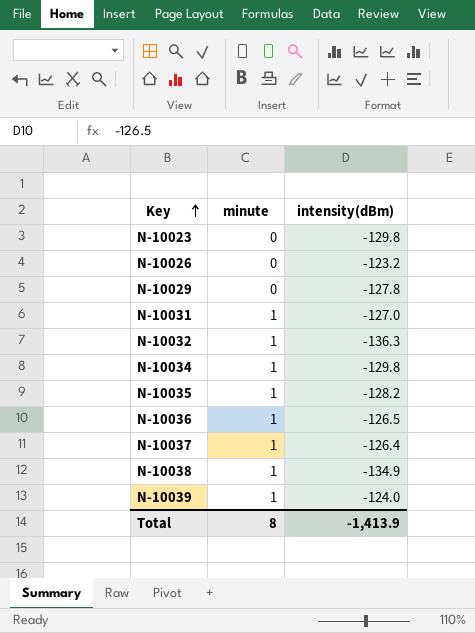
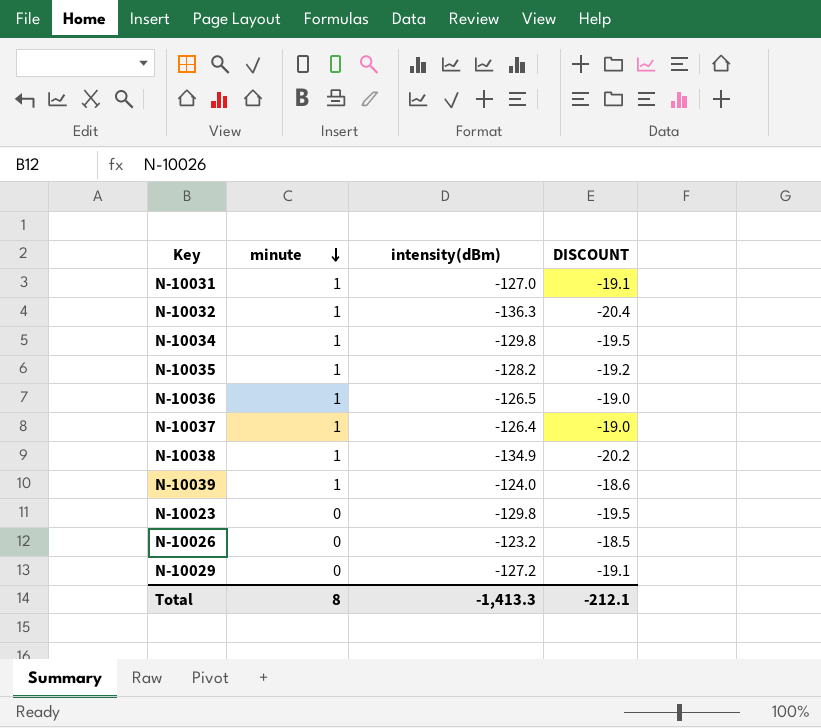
row order: Key ascending -> minute descending
column DISCOUNT | formula: none -> [intensity(dBm)] * 0.15
N-10029 | intensity(dBm): -127.8 -> -127.2
Total | intensity(dBm): -1,413.9 -> -1,413.3

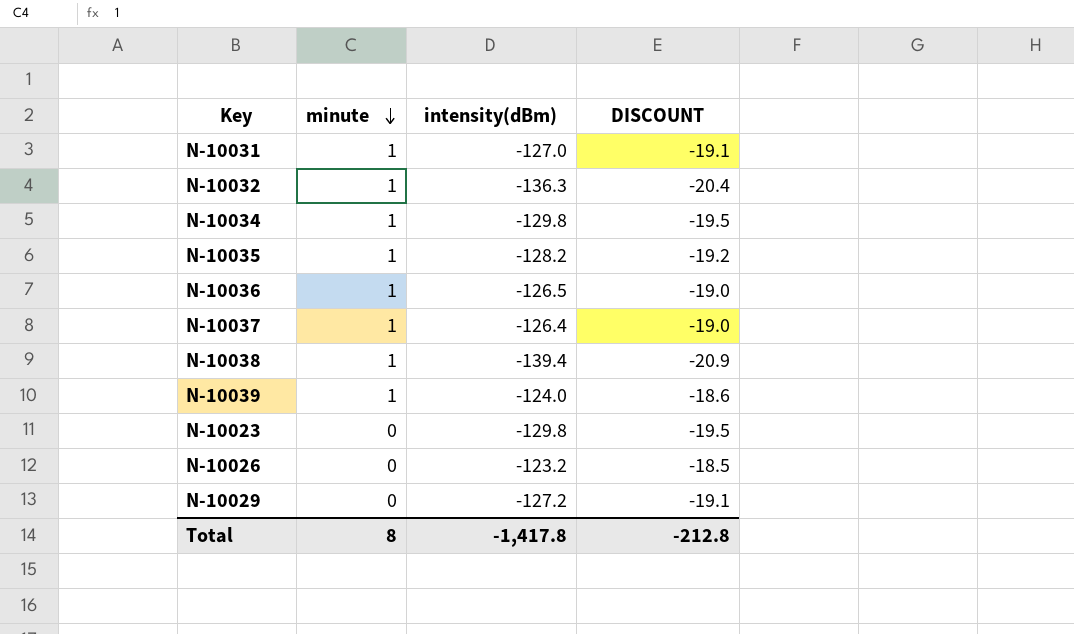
N-10038 | intensity(dBm): -134.9 -> -139.4
N-10038 | DISCOUNT: -20.2 -> -20.9
Total | intensity(dBm): -1,413.3 -> -1,417.8
Total | DISCOUNT: -212.1 -> -212.8

